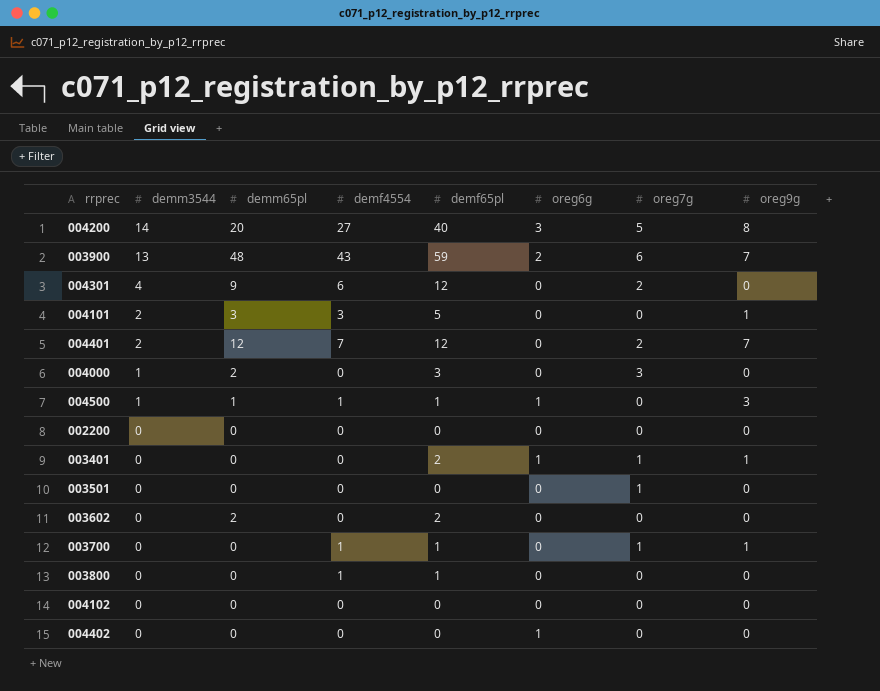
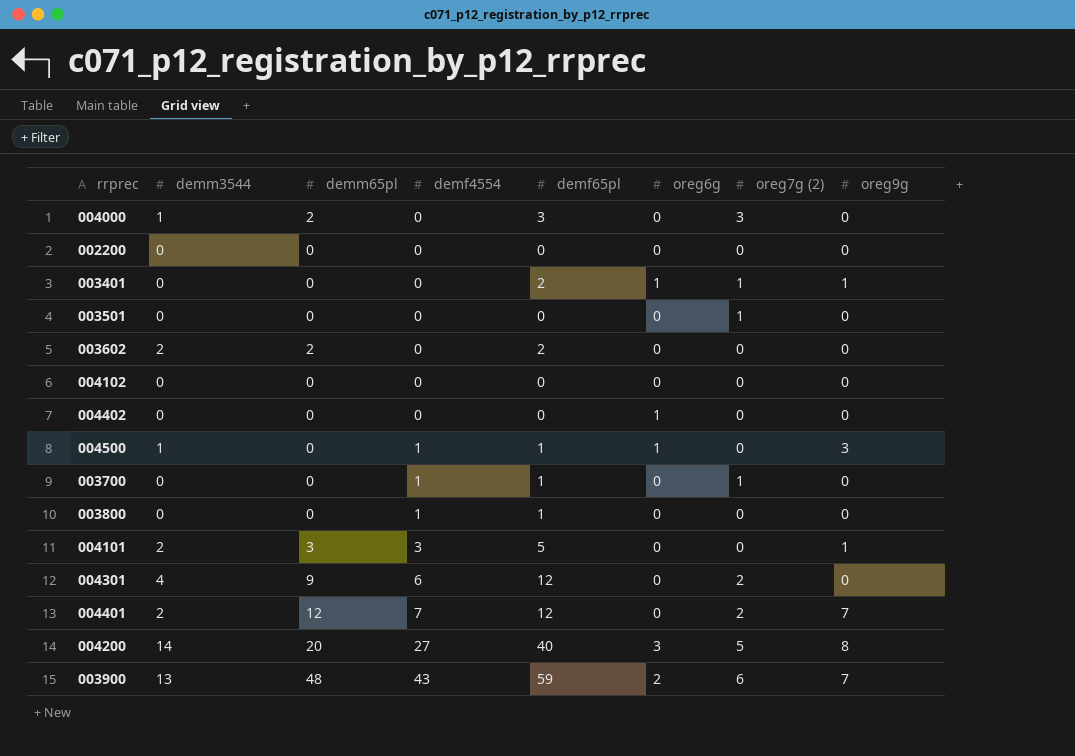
row order: demm3544 descending -> demf4554 ascending
column name: oreg7g -> oreg7g (2)
003602 | demm3544: 0 -> 2
004500 | demm65pl: 1 -> 0
003700 | oreg9g: 1 -> 0

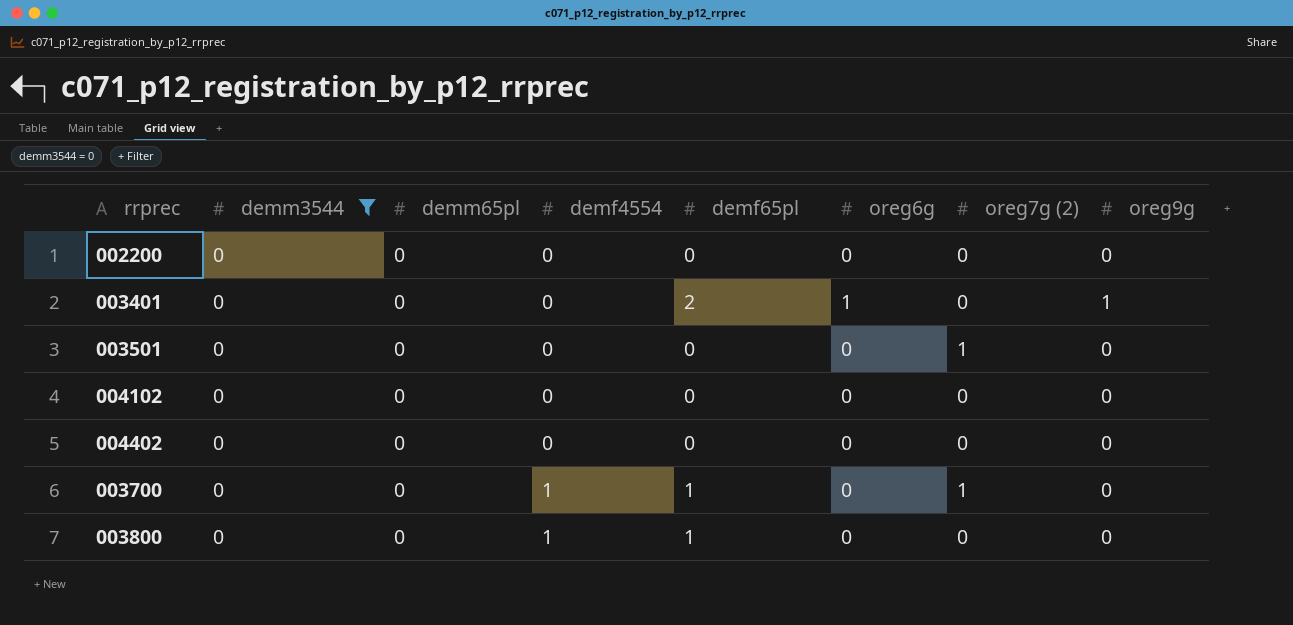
filter: none -> demm3544 = 0
003401 | oreg7g (2): 1 -> 0
004402 | oreg6g: 1 -> 0

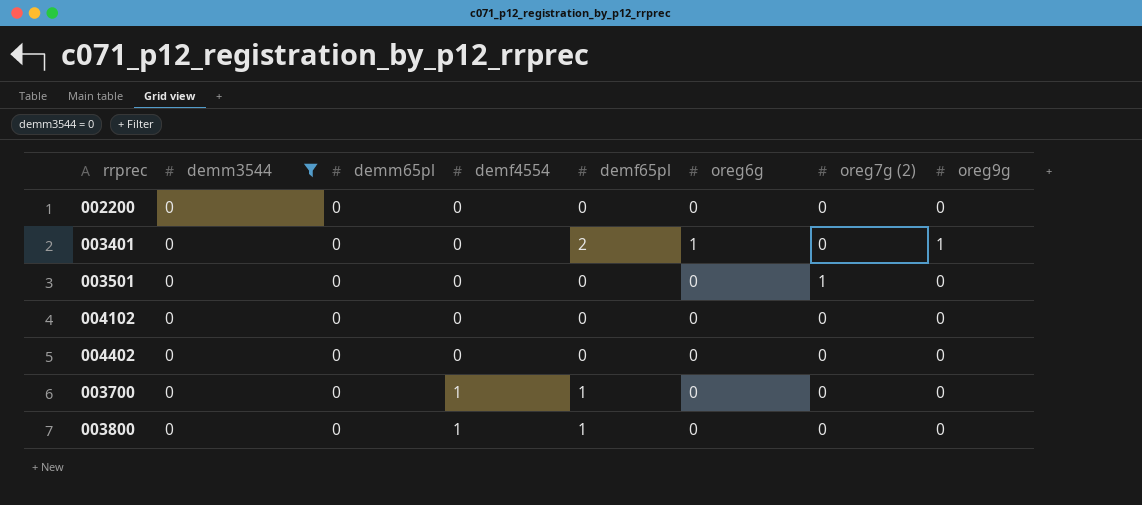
003700 | oreg7g (2): 1 -> 0

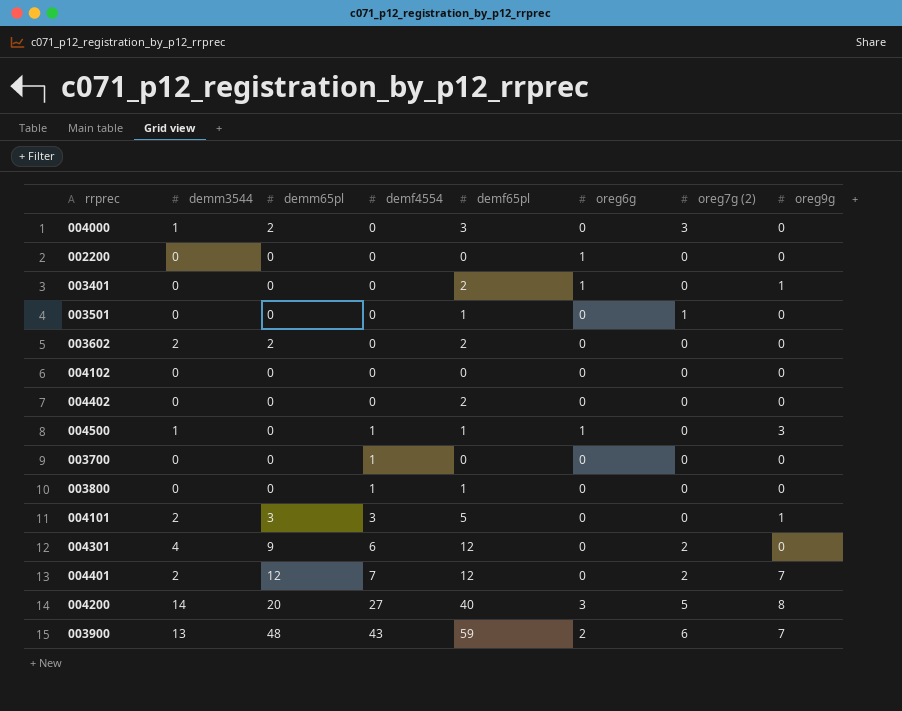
filter: demm3544 = 0 -> none
002200 | oreg6g: 0 -> 1
003501 | demf65pl: 0 -> 1
004402 | demf65pl: 0 -> 2
003700 | demf65pl: 1 -> 0

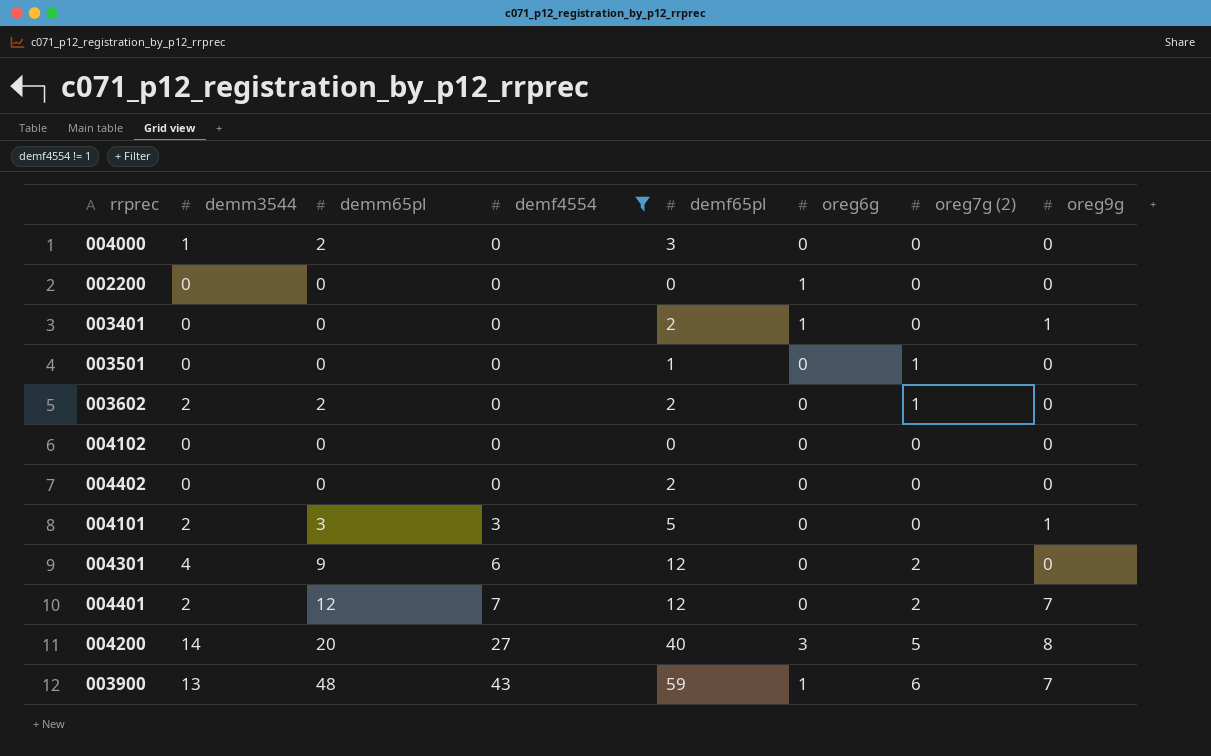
filter: none -> demf4554 != 1
004000 | oreg7g (2): 3 -> 0
003602 | oreg7g (2): 0 -> 1
003900 | oreg6g: 2 -> 1

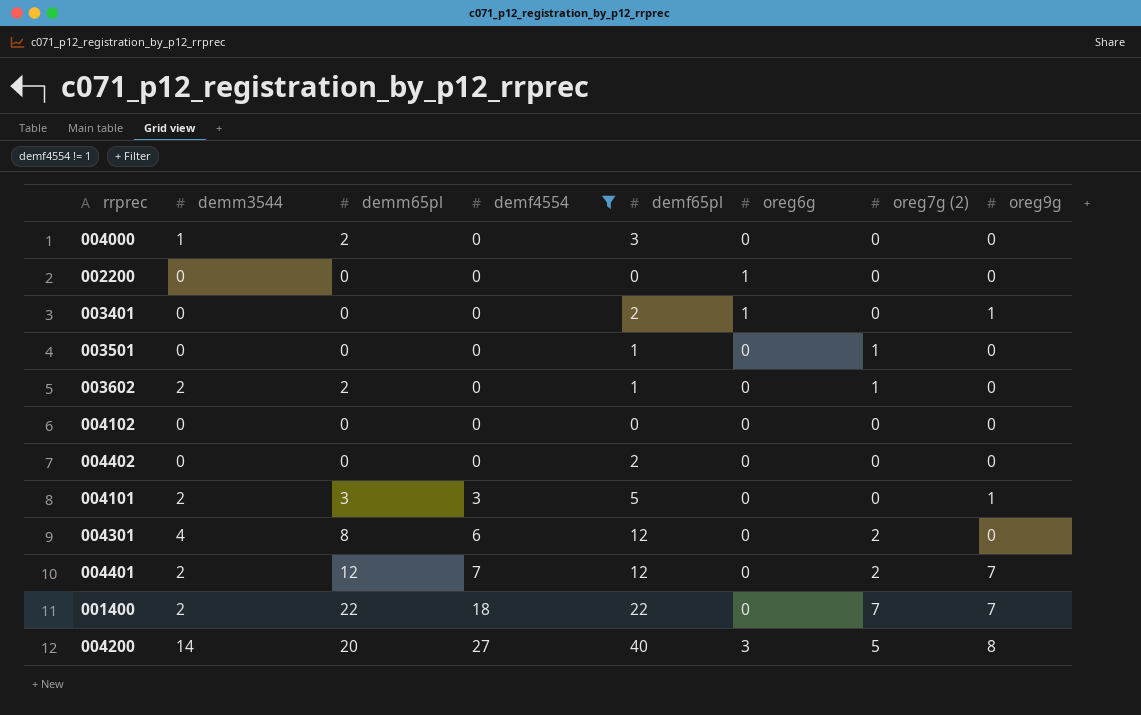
row 003900: 13 | 48 | 43 | 59 | 1 | 6 | 7 -> none
003602 | demf65pl: 2 -> 1
004301 | demm65pl: 9 -> 8
row 001400: none -> 2 | 22 | 18 | 22 | 0 | 7 | 7

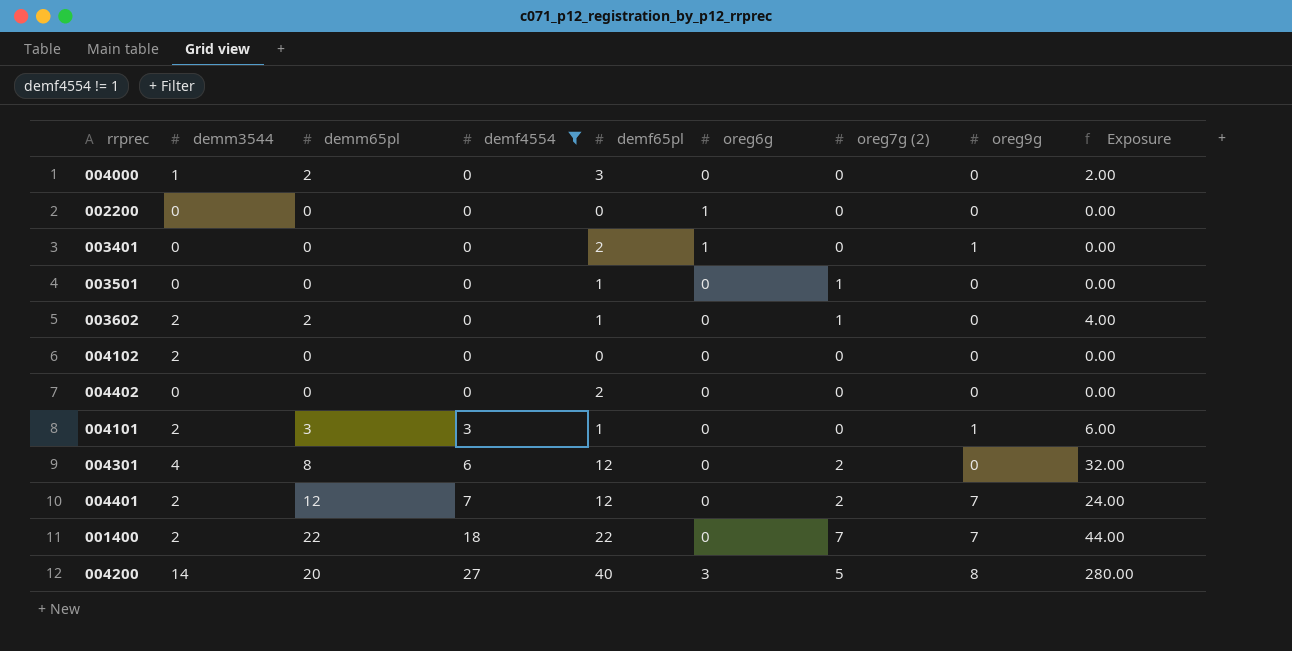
column Exposure | formula: none -> [demm3544] * [demm65pl]
004102 | demm3544: 0 -> 2
004101 | demf65pl: 5 -> 1

